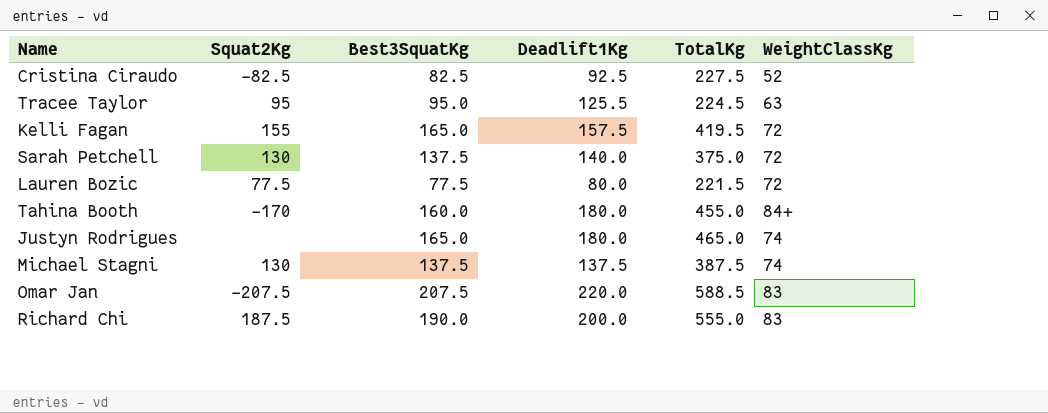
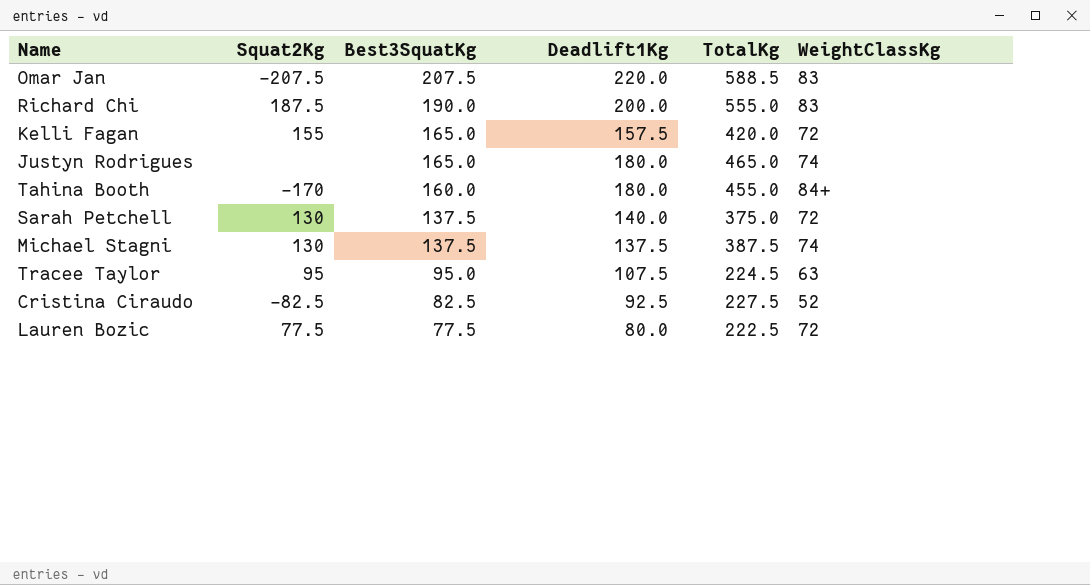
row order: none -> Best3SquatKg descending
Kelli Fagan | TotalKg: 419.5 -> 420.0
Tracee Taylor | Deadlift1Kg: 125.5 -> 107.5
Lauren Bozic | TotalKg: 221.5 -> 222.5

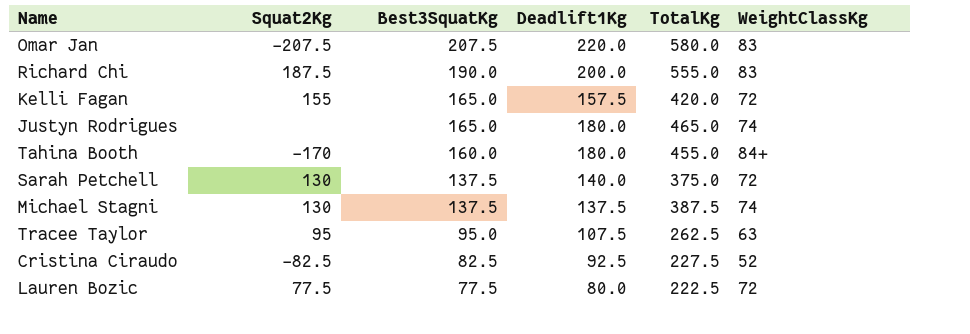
Omar Jan | TotalKg: 588.5 -> 580.0
Tracee Taylor | TotalKg: 224.5 -> 262.5

